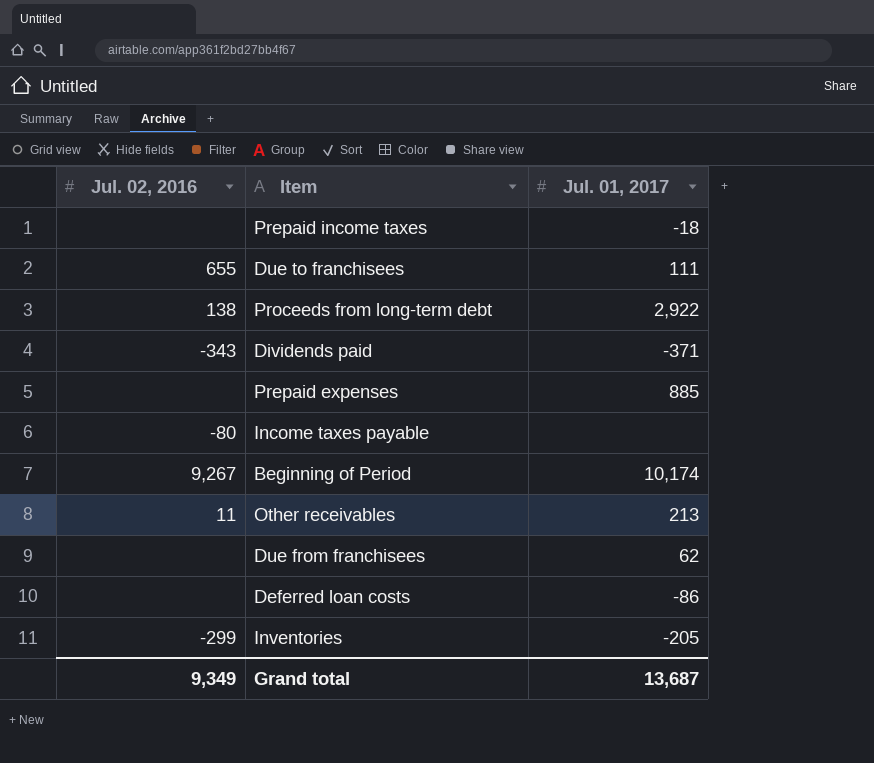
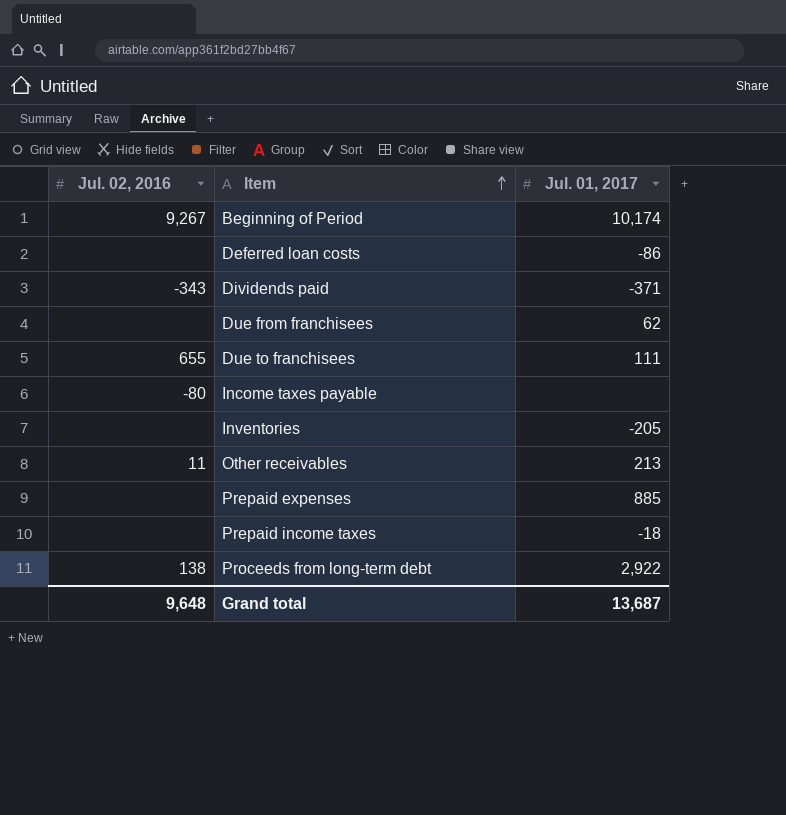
row order: none -> Item ascending
Inventories | Jul. 02, 2016: -299 -> none
Grand total | Jul. 02, 2016: 9,349 -> 9,648

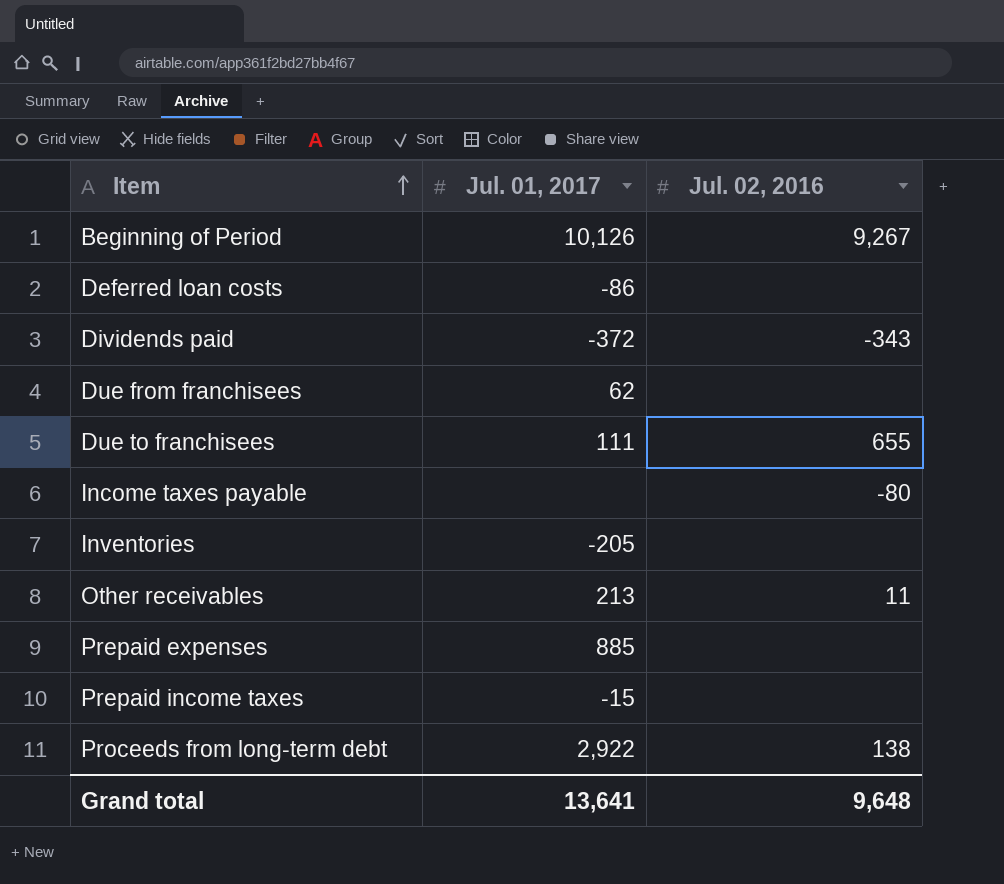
column Jul. 02, 2016 | position: 1 -> 3
Beginning of Period | Jul. 01, 2017: 10,174 -> 10,126
Dividends paid | Jul. 01, 2017: -371 -> -372
Prepaid income taxes | Jul. 01, 2017: -18 -> -15
Grand total | Jul. 01, 2017: 13,687 -> 13,641

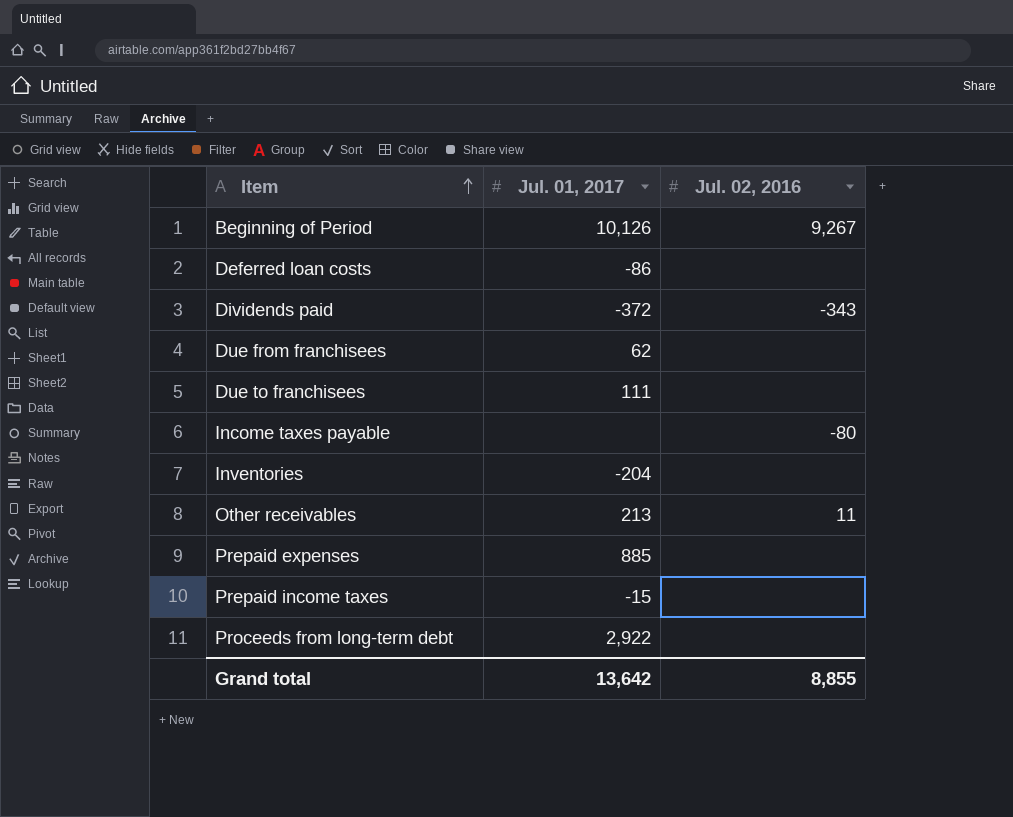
Due to franchisees | Jul. 02, 2016: 655 -> none
Inventories | Jul. 01, 2017: -205 -> -204
Proceeds from long-term debt | Jul. 02, 2016: 138 -> none
Grand total | Jul. 01, 2017: 13,641 -> 13,642
Grand total | Jul. 02, 2016: 9,648 -> 8,855

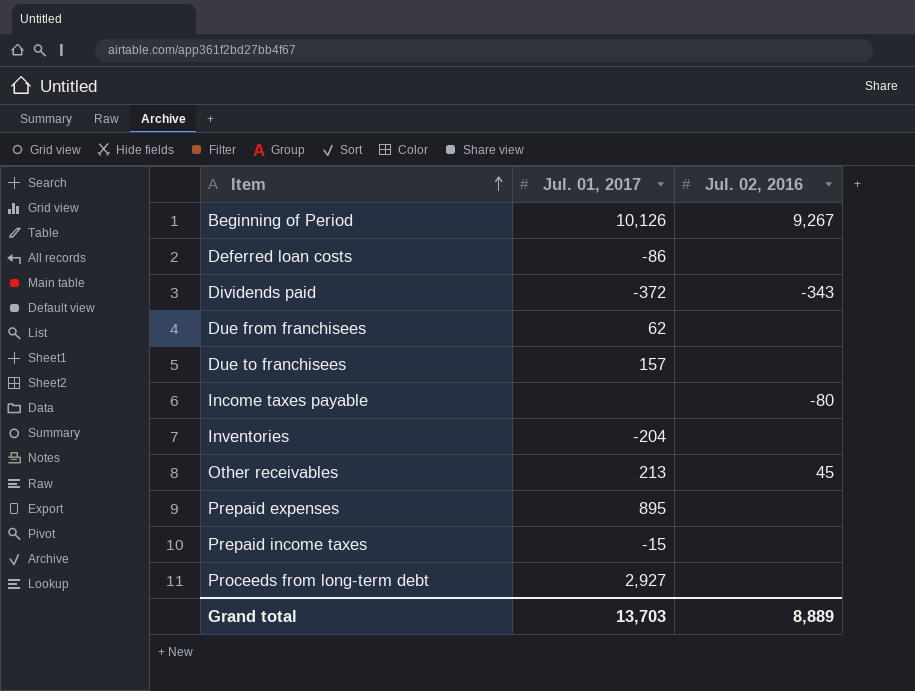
Due to franchisees | Jul. 01, 2017: 111 -> 157
Other receivables | Jul. 02, 2016: 11 -> 45
Prepaid expenses | Jul. 01, 2017: 885 -> 895
Proceeds from long-term debt | Jul. 01, 2017: 2,922 -> 2,927
Grand total | Jul. 01, 2017: 13,642 -> 13,703
Grand total | Jul. 02, 2016: 8,855 -> 8,889

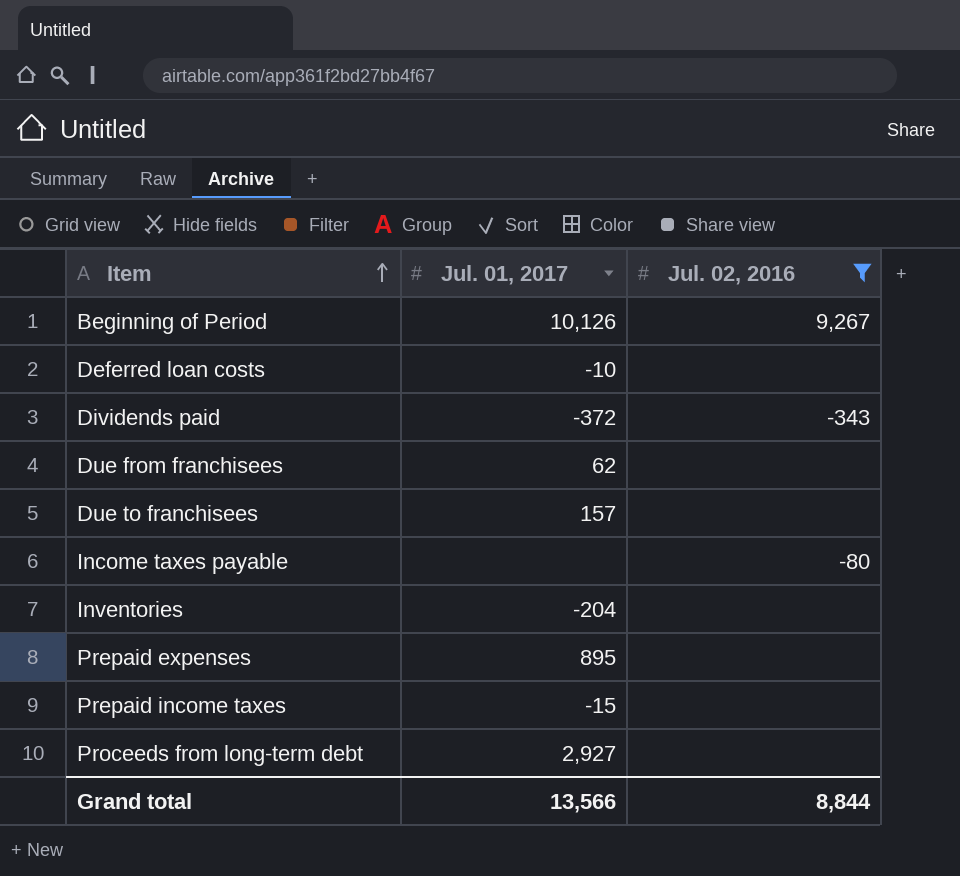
filter: none -> Jul. 02, 2016 != 45
Deferred loan costs | Jul. 01, 2017: -86 -> -10
Grand total | Jul. 01, 2017: 13,703 -> 13,566
Grand total | Jul. 02, 2016: 8,889 -> 8,844

